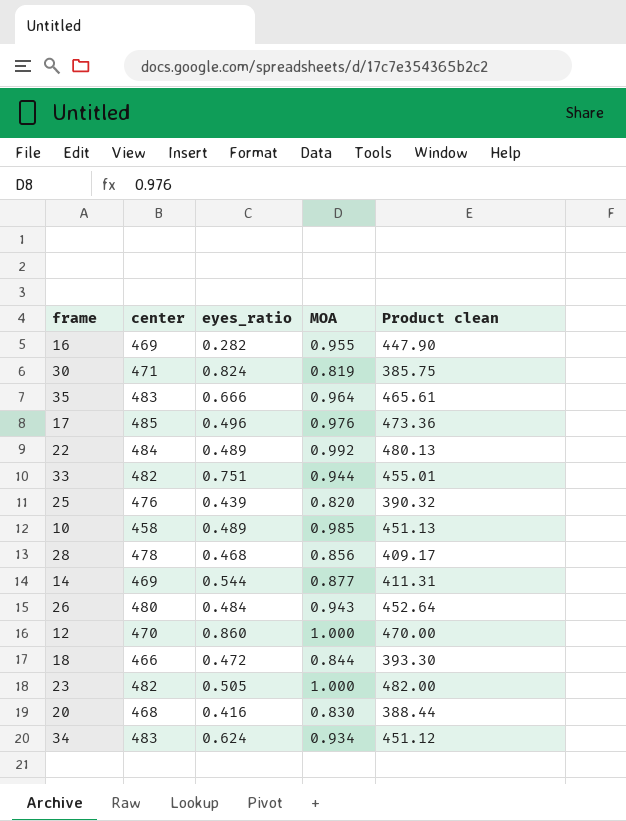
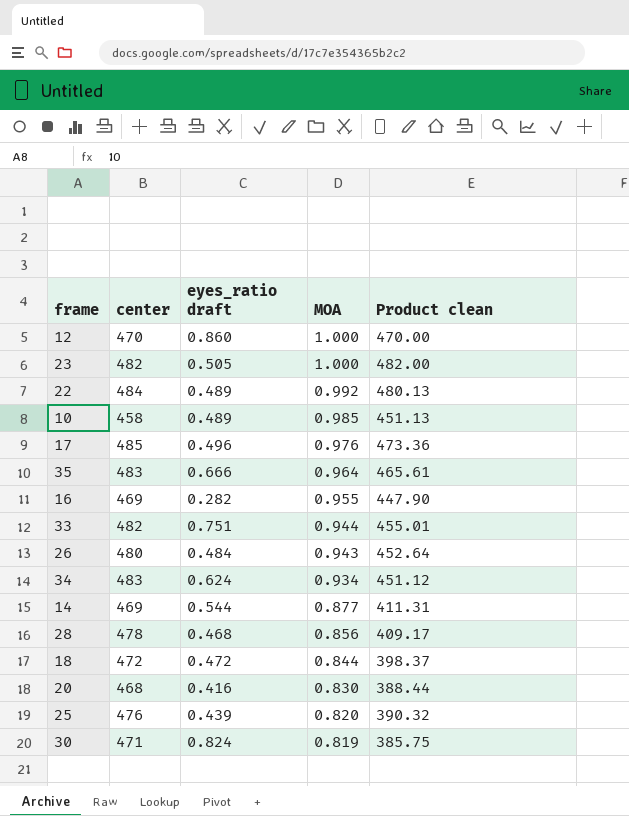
row order: none -> MOA descending
column name: eyes_ratio -> eyes_ratio draft
18 | center: 466 -> 472
18 | Product clean: 393.30 -> 398.37

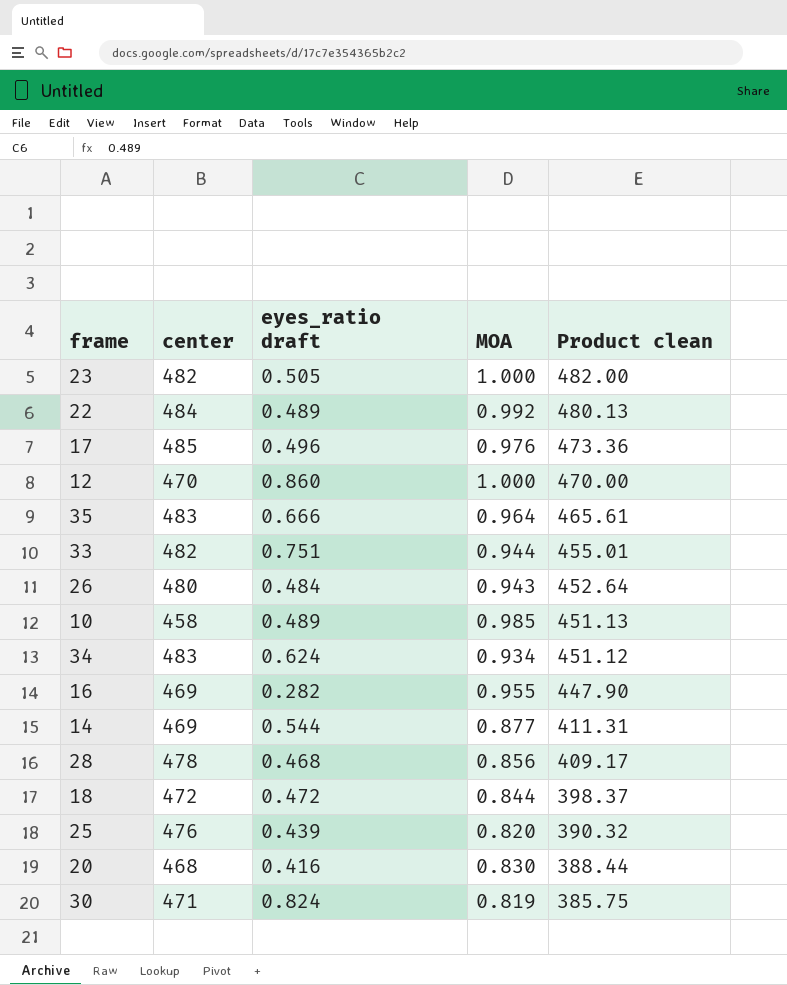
row order: MOA descending -> Product clean descending

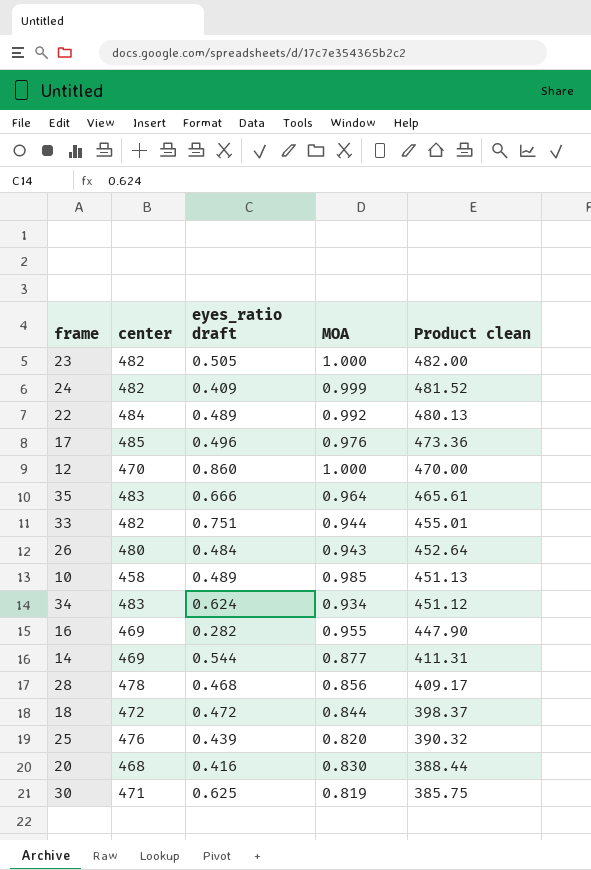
row 24: none -> 482 | 0.409 | 0.999 | 481.52
30 | eyes_ratio draft: 0.824 -> 0.625

